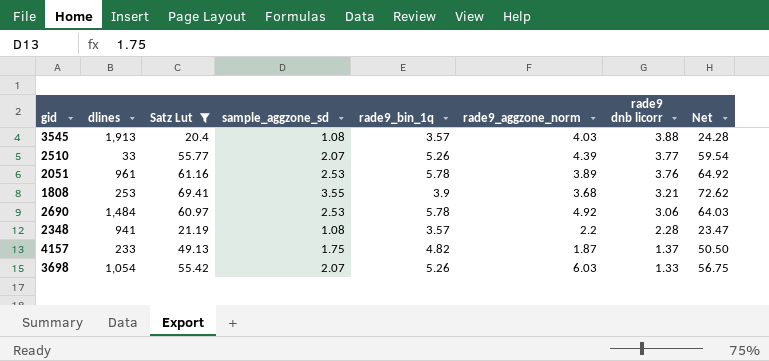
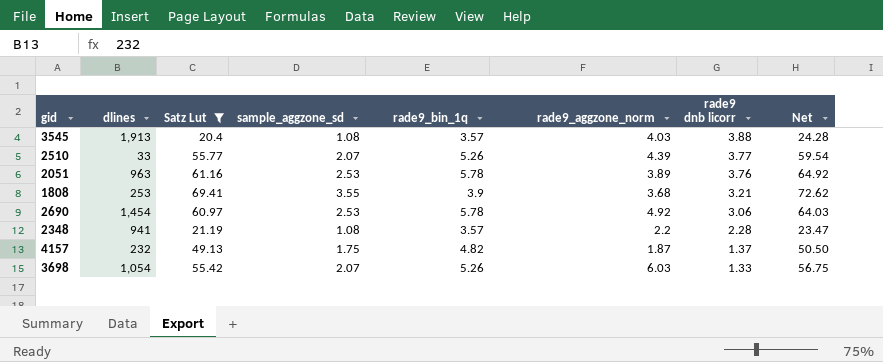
2051 | dlines: 961 -> 963
2690 | dlines: 1,484 -> 1,454
4157 | dlines: 233 -> 232

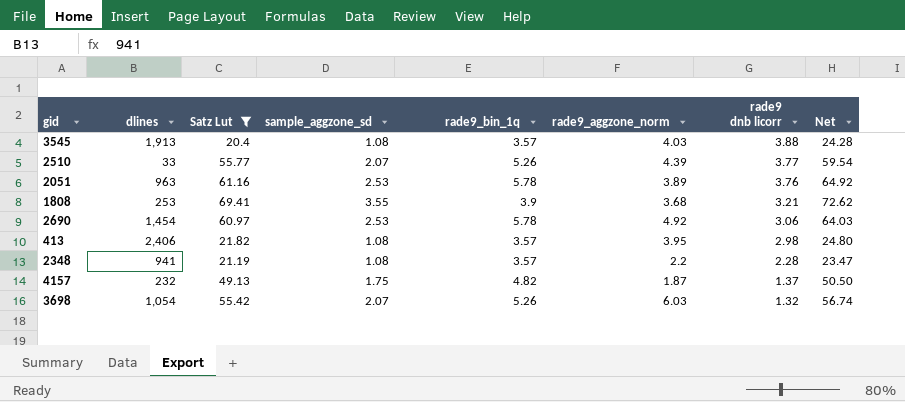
row 413: none -> 2,406 | 21.82 | 1.08 | 3.57 | 3.95 | 2.98 | 24.80
3698 | rade9 dnb licorr: 1.33 -> 1.32
3698 | Net: 56.75 -> 56.74

